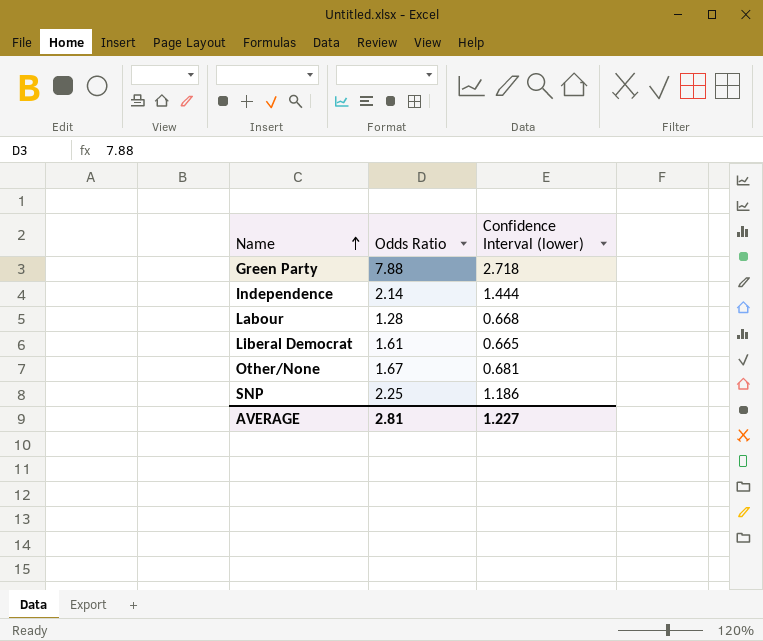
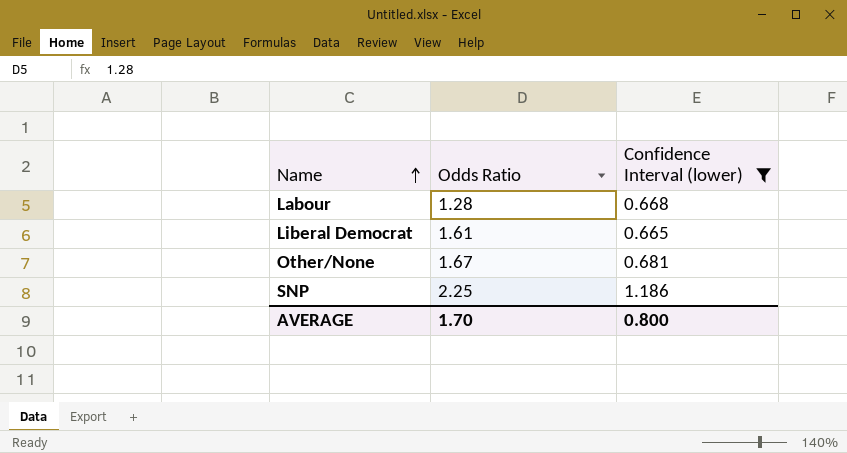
filter: none -> Confidence Interval (lower) <= 1.186
AVERAGE | Odds Ratio: 2.81 -> 1.70
AVERAGE | Confidence Interval (lower): 1.227 -> 0.800

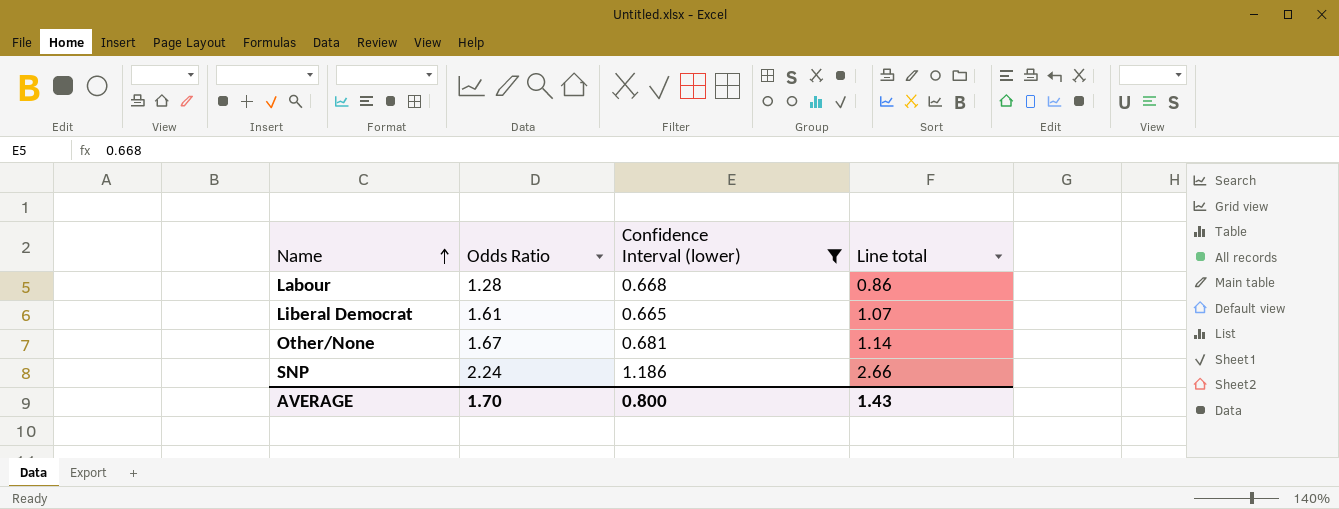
column Line total | formula: none -> [Odds Ratio] * [Confidence Interval (lower)]
SNP | Odds Ratio: 2.25 -> 2.24

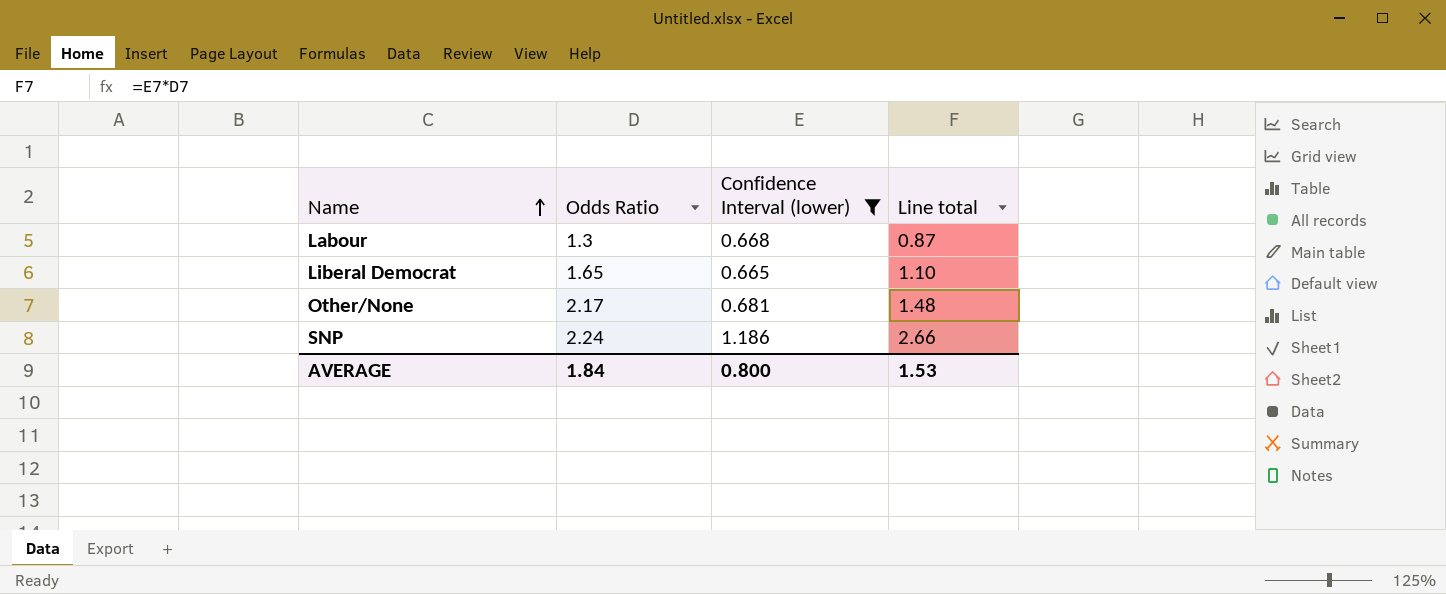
Labour | Odds Ratio: 1.28 -> 1.3
Labour | Line total: 0.86 -> 0.87
Liberal Democrat | Odds Ratio: 1.61 -> 1.65
Liberal Democrat | Line total: 1.07 -> 1.10
Other/None | Odds Ratio: 1.67 -> 2.17
Other/None | Line total: 1.14 -> 1.48
AVERAGE | Odds Ratio: 1.70 -> 1.84
AVERAGE | Line total: 1.43 -> 1.53

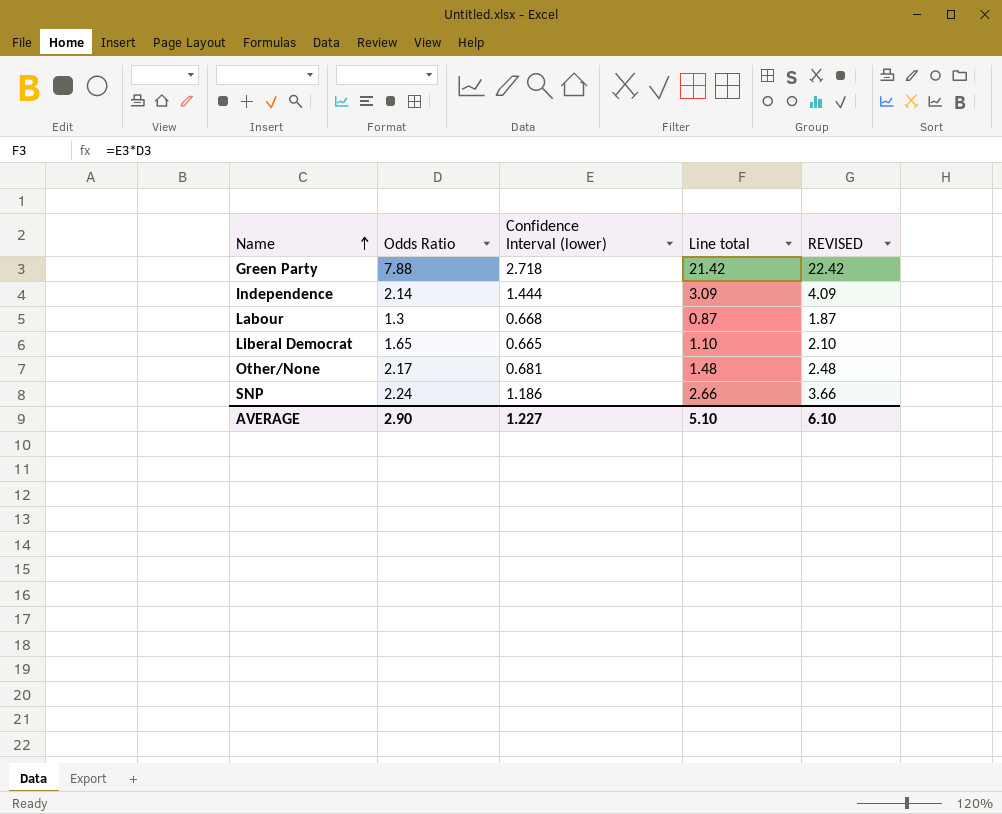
filter: Confidence Interval (lower) <= 1.186 -> none
column REVISED | formula: none -> [Line total] + 1
AVERAGE | Odds Ratio: 1.84 -> 2.90
AVERAGE | Confidence Interval (lower): 0.800 -> 1.227
AVERAGE | Line total: 1.53 -> 5.10

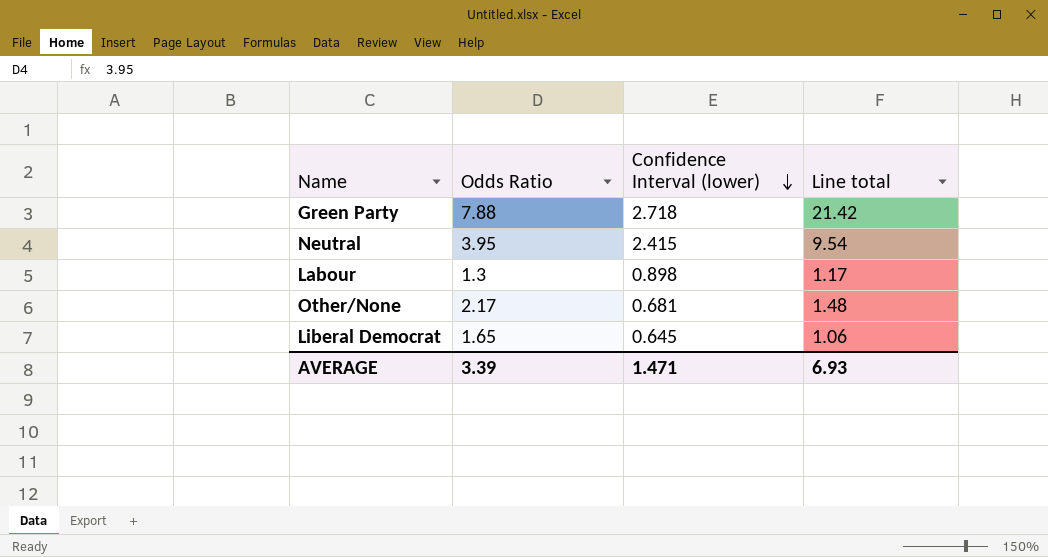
row order: Name ascending -> Confidence Interval (lower) descending
column REVISED | formula: [Line total] + 1 -> none
row Independence: 2.14 | 1.444 | 3.09 | 4.09 -> none
row SNP: 2.24 | 1.186 | 2.66 | 3.66 -> none
row Neutral: none -> 3.95 | 2.415 | 9.54
Labour | Confidence Interval (lower): 0.668 -> 0.898
Labour | Line total: 0.87 -> 1.17
Liberal Democrat | Confidence Interval (lower): 0.665 -> 0.645
Liberal Democrat | Line total: 1.10 -> 1.06
AVERAGE | Odds Ratio: 2.90 -> 3.39
AVERAGE | Confidence Interval (lower): 1.227 -> 1.471
AVERAGE | Line total: 5.10 -> 6.93

